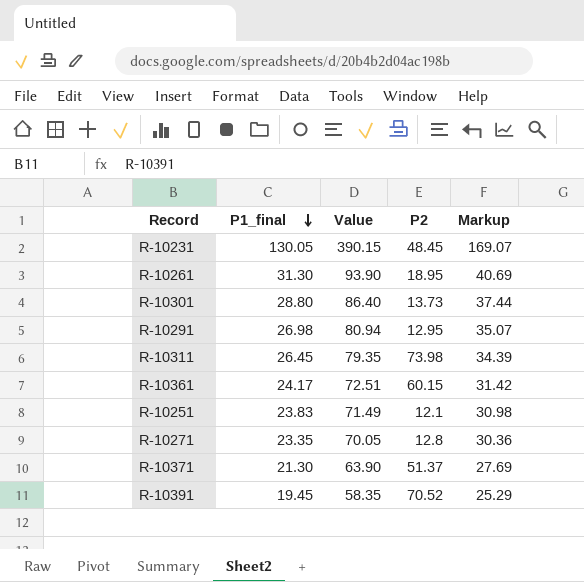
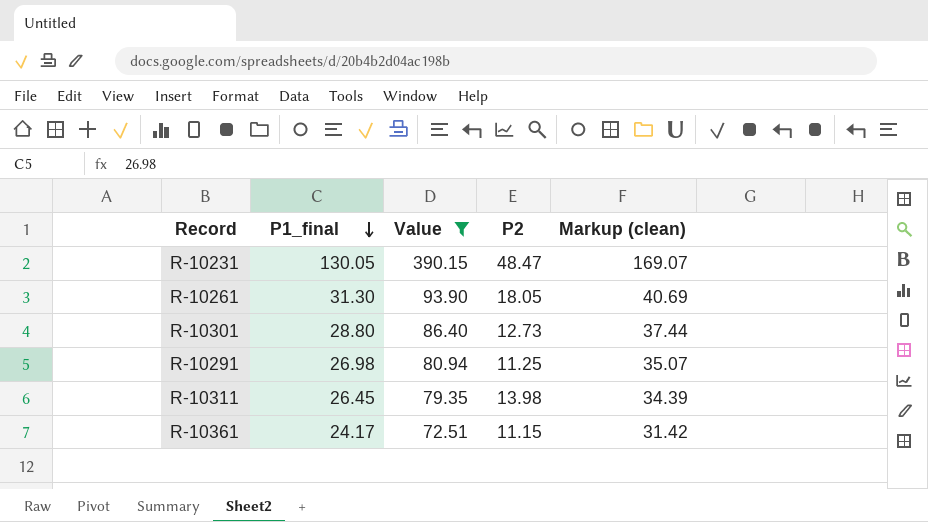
filter: none -> Value >= 72.51
column name: Markup -> Markup (clean)
R-10231 | P2: 48.45 -> 48.47
R-10261 | P2: 18.95 -> 18.05
R-10301 | P2: 13.73 -> 12.73
R-10291 | P2: 12.95 -> 11.25
R-10311 | P2: 73.98 -> 13.98
R-10361 | P2: 60.15 -> 11.15

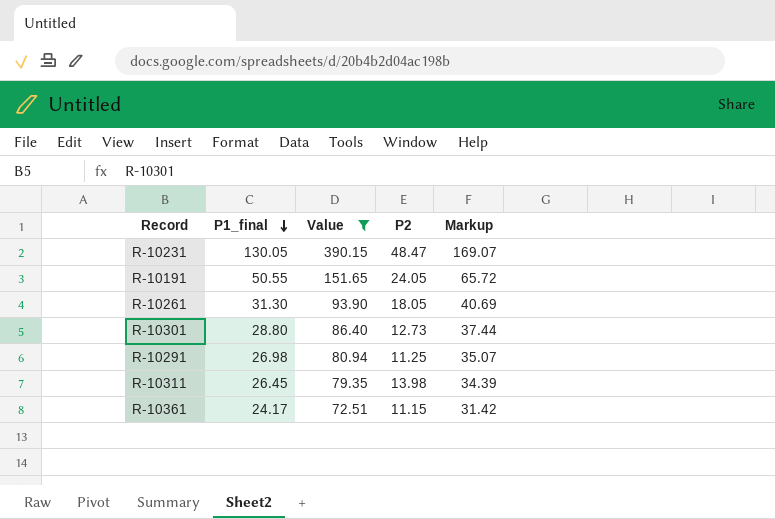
column name: Markup (clean) -> Markup
row R-10191: none -> 50.55 | 151.65 | 24.05 | 65.72

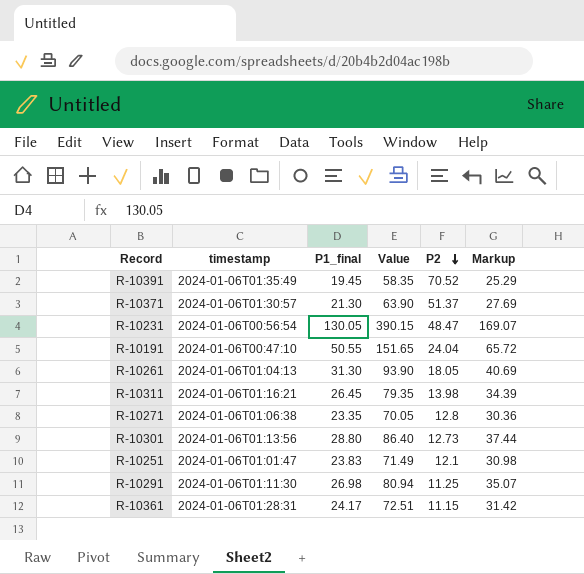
filter: Value >= 72.51 -> none
row order: P1_final descending -> P2 descending
column timestamp | position: none -> 2
R-10191 | P2: 24.05 -> 24.04

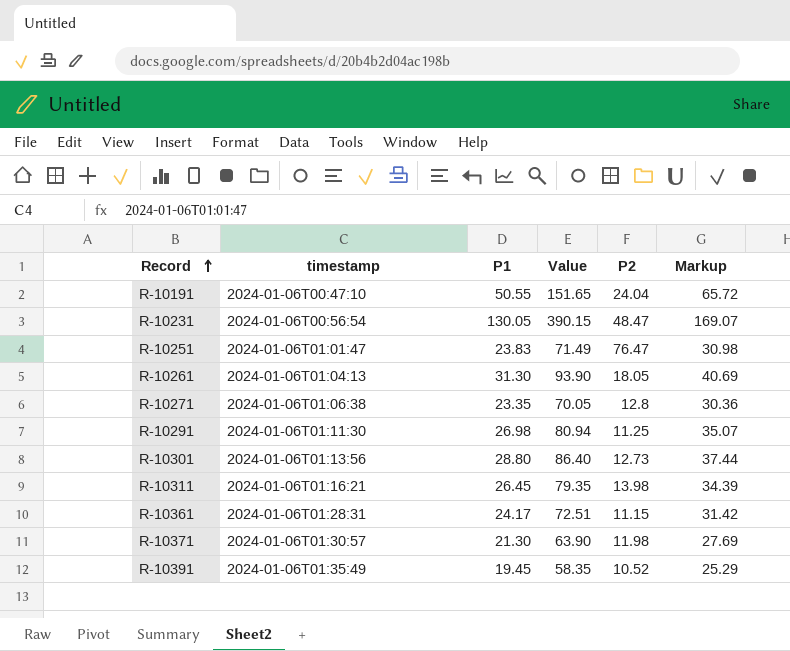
row order: P2 descending -> Record ascending
column name: P1_final -> P1
R-10251 | P2: 12.1 -> 76.47
R-10371 | P2: 51.37 -> 11.98
R-10391 | P2: 70.52 -> 10.52

